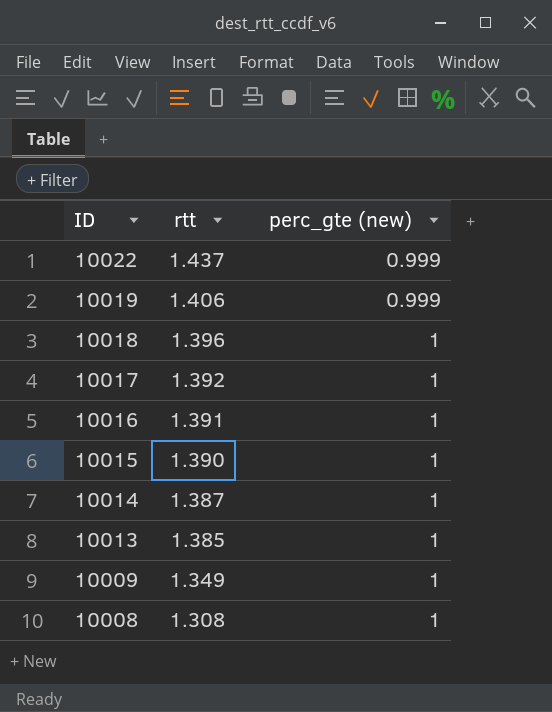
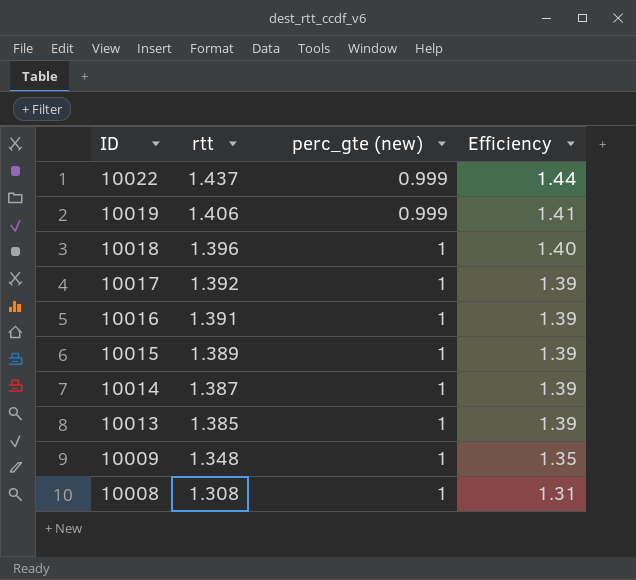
column Efficiency | formula: none -> [rtt] / [perc_gte (new)]
10015 | rtt: 1.390 -> 1.389
10009 | rtt: 1.349 -> 1.348

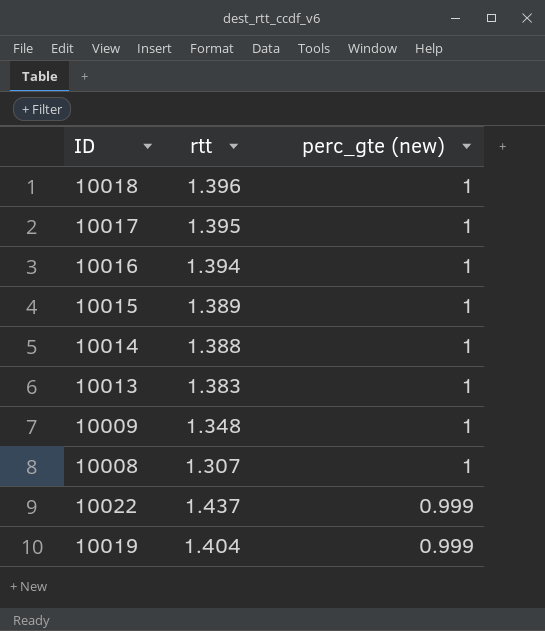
row order: ID descending -> perc_gte (new) descending
column Efficiency | formula: [rtt] / [perc_gte (new)] -> none
10017 | rtt: 1.392 -> 1.395
10016 | rtt: 1.391 -> 1.394
10014 | rtt: 1.387 -> 1.388
10013 | rtt: 1.385 -> 1.383
10008 | rtt: 1.308 -> 1.307
10019 | rtt: 1.406 -> 1.404

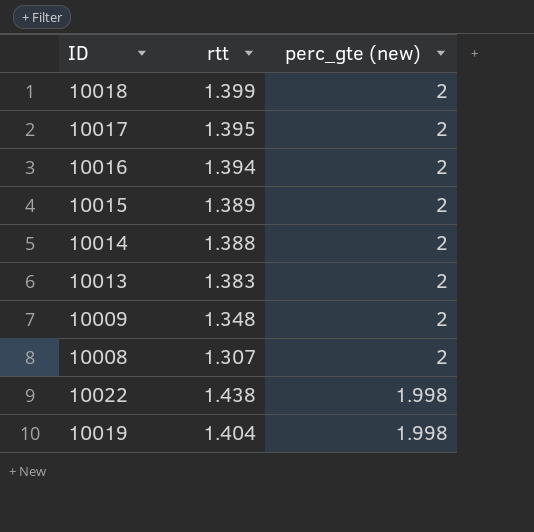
10018 | rtt: 1.396 -> 1.399
10018 | perc_gte (new): 1 -> 2
10017 | perc_gte (new): 1 -> 2
10016 | perc_gte (new): 1 -> 2
10015 | perc_gte (new): 1 -> 2
10014 | perc_gte (new): 1 -> 2
10013 | perc_gte (new): 1 -> 2
10009 | perc_gte (new): 1 -> 2
10008 | perc_gte (new): 1 -> 2
10022 | rtt: 1.437 -> 1.438
10022 | perc_gte (new): 0.999 -> 1.998
10019 | perc_gte (new): 0.999 -> 1.998

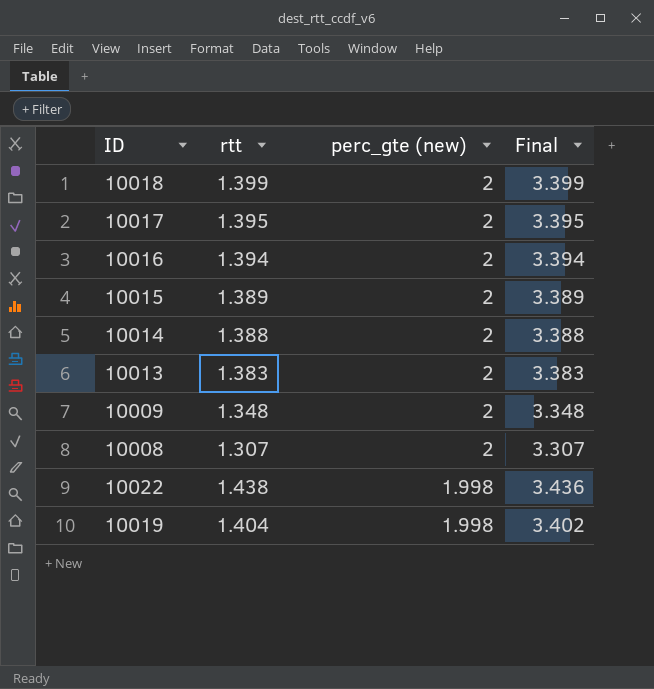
column Final | formula: none -> [rtt] + [perc_gte (new)]

